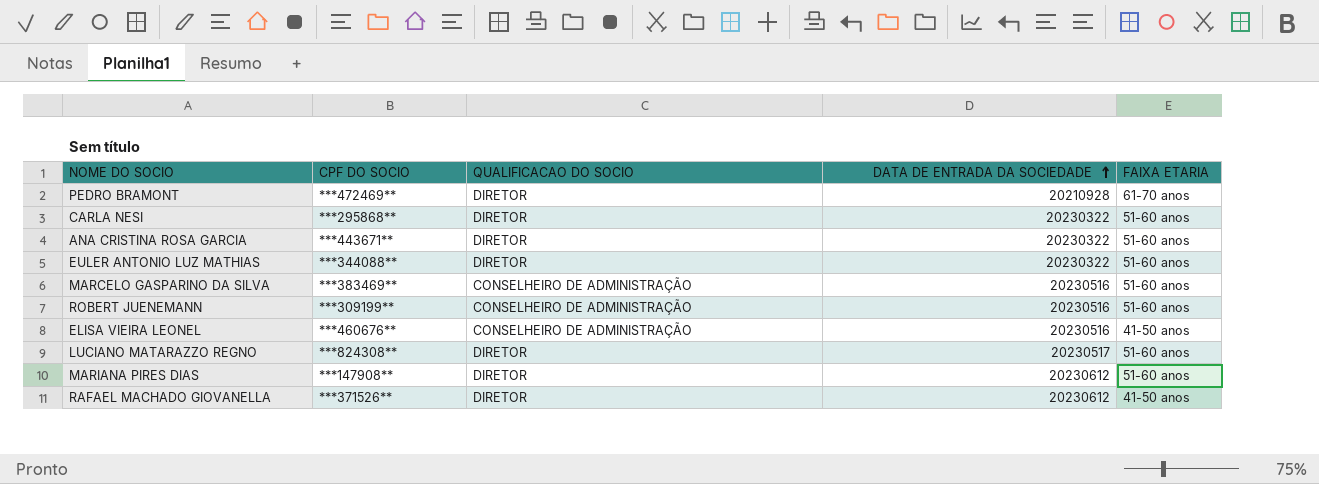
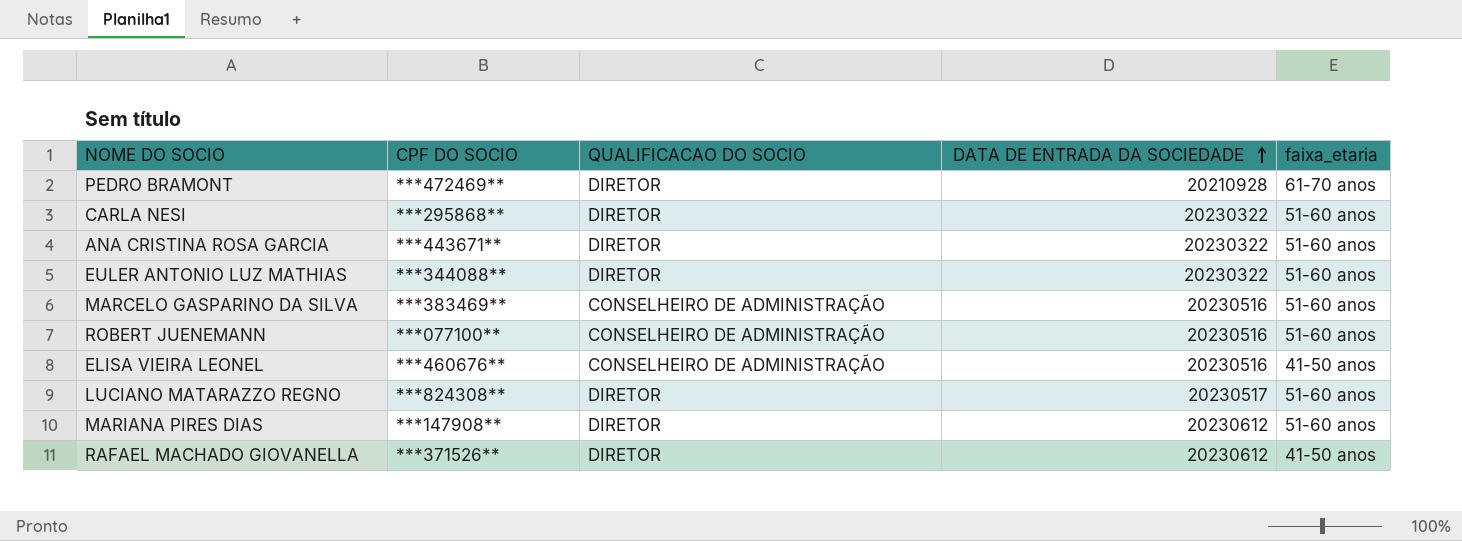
column name: FAIXA ETARIA -> faixa_etaria
ROBERT JUENEMANN | CPF DO SOCIO: ***309199** -> ***077100**

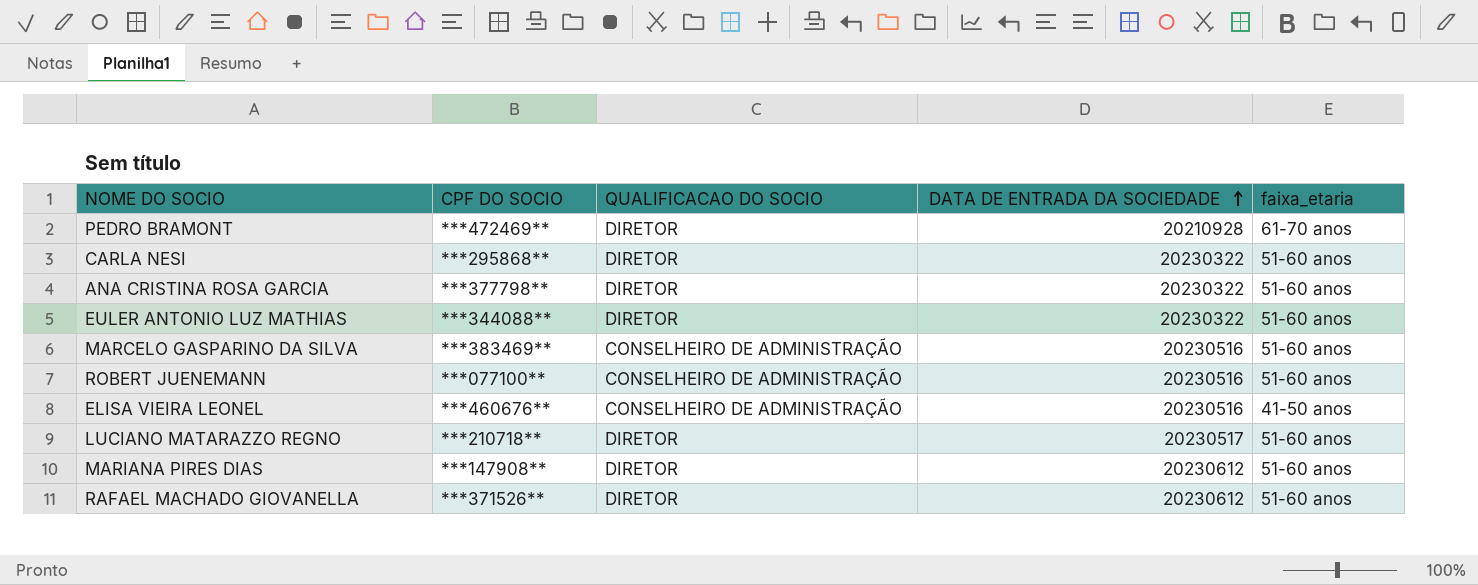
ANA CRISTINA ROSA GARCIA | CPF DO SOCIO: ***443671** -> ***377798**
LUCIANO MATARAZZO REGNO | CPF DO SOCIO: ***824308** -> ***210718**
RAFAEL MACHADO GIOVANELLA | faixa_etaria: 41-50 anos -> 51-60 anos

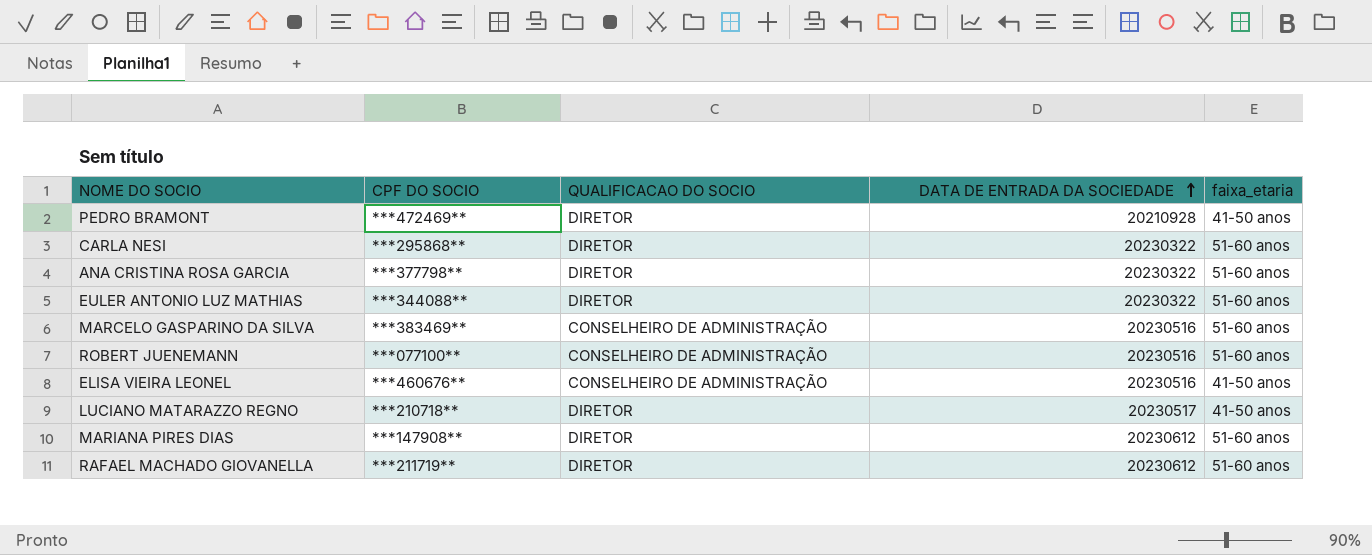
PEDRO BRAMONT | faixa_etaria: 61-70 anos -> 41-50 anos
LUCIANO MATARAZZO REGNO | faixa_etaria: 51-60 anos -> 41-50 anos
RAFAEL MACHADO GIOVANELLA | CPF DO SOCIO: ***371526** -> ***211719**

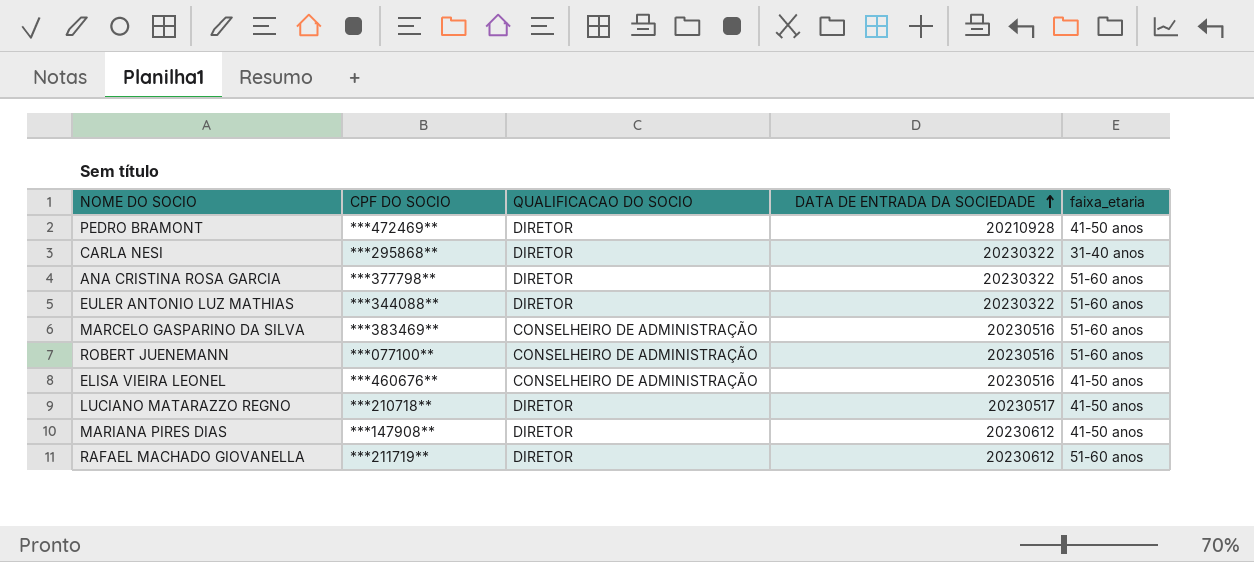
CARLA NESI | faixa_etaria: 51-60 anos -> 31-40 anos
MARIANA PIRES DIAS | faixa_etaria: 51-60 anos -> 41-50 anos

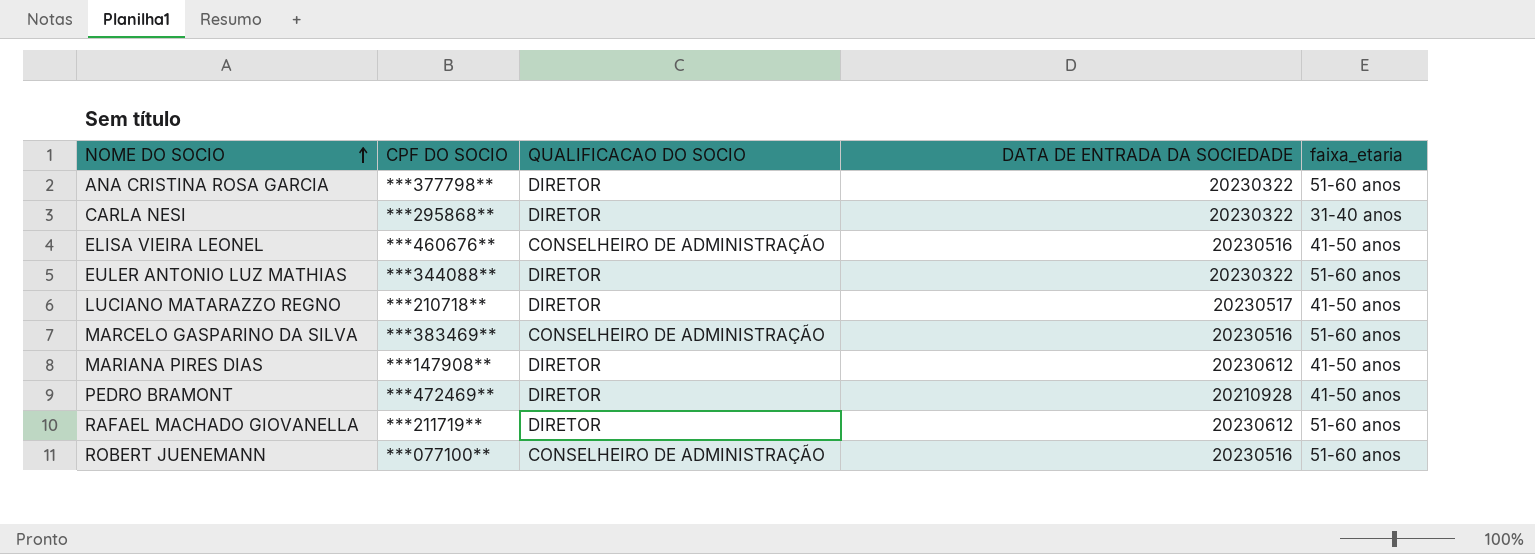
row order: DATA DE ENTRADA DA SOCIEDADE ascending -> NOME DO SOCIO ascending

